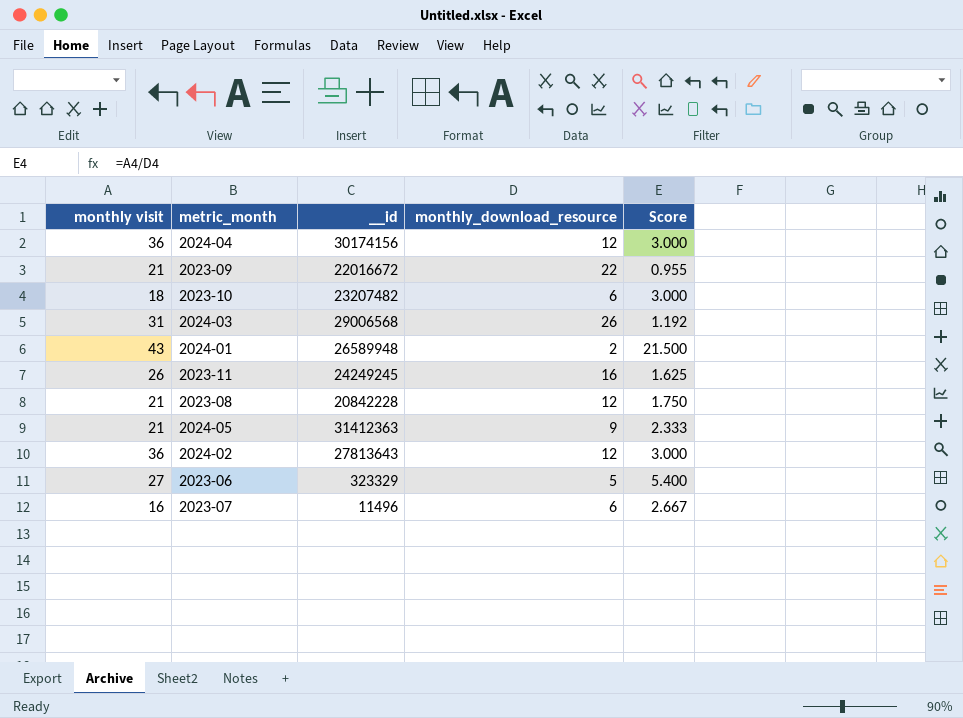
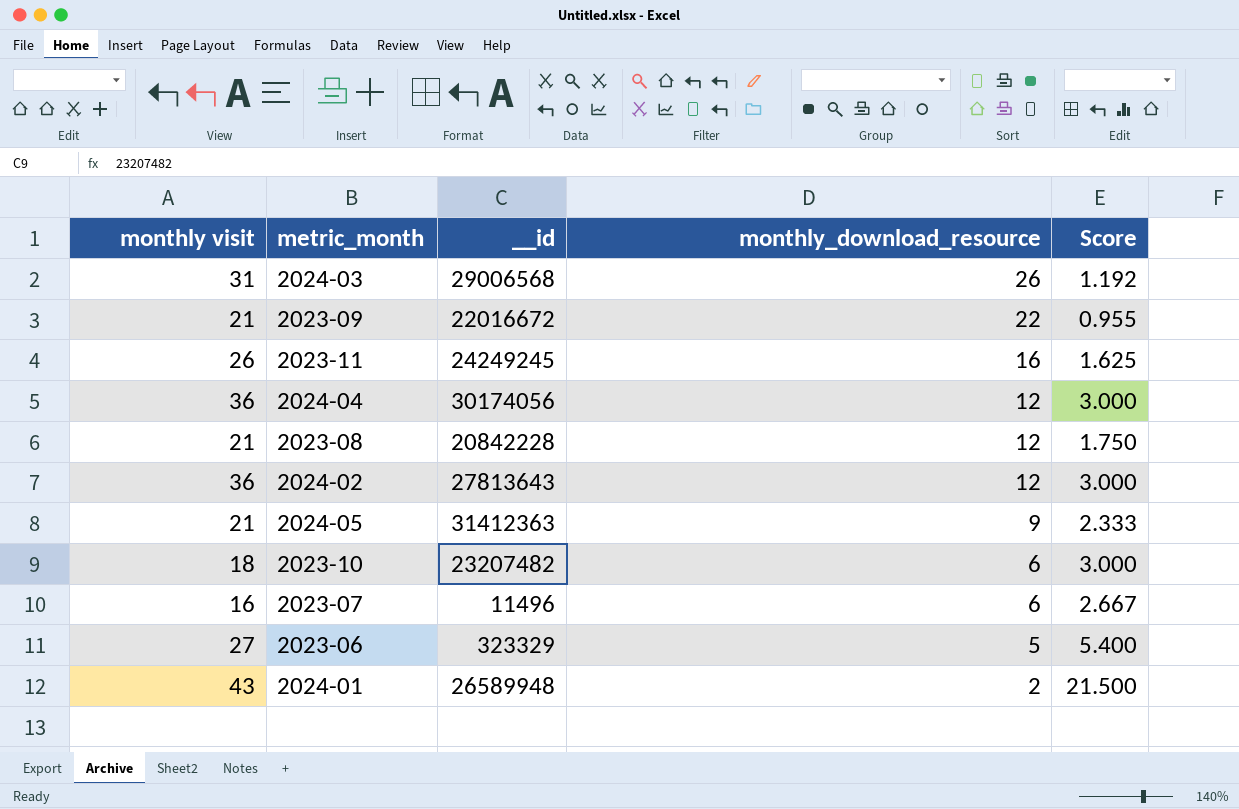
row order: none -> monthly_download_resource descending
2024-04 | __id: 30174156 -> 30174056

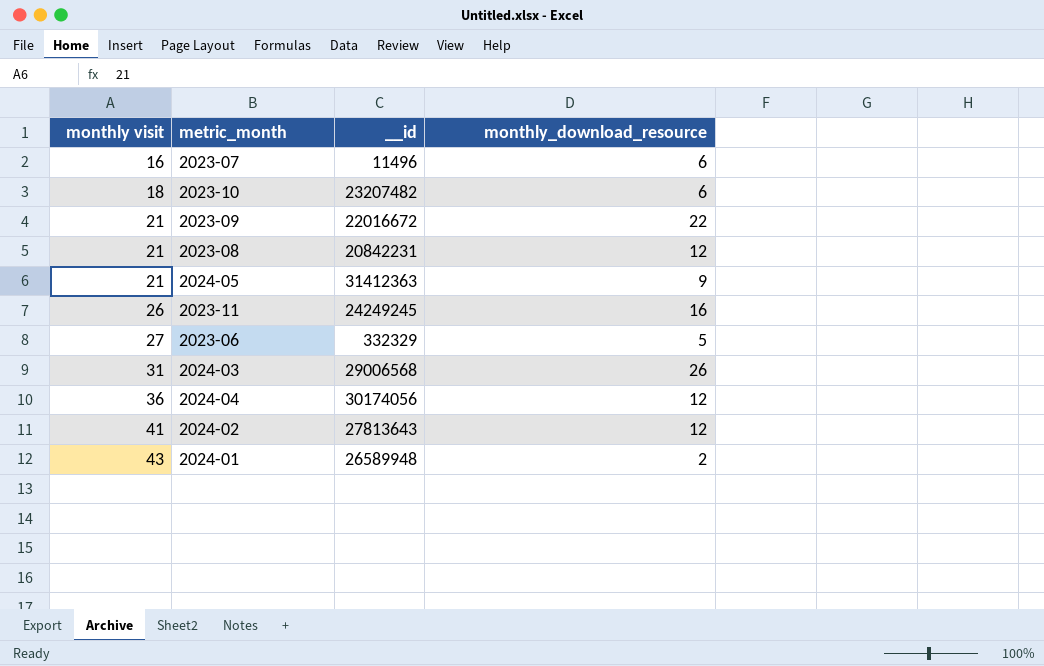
row order: monthly_download_resource descending -> monthly visit ascending
column Score | formula: [monthly visit] / [monthly_download_resource] -> none
2023-08 | __id: 20842228 -> 20842231
2023-06 | __id: 323329 -> 332329
2024-02 | monthly visit: 36 -> 41

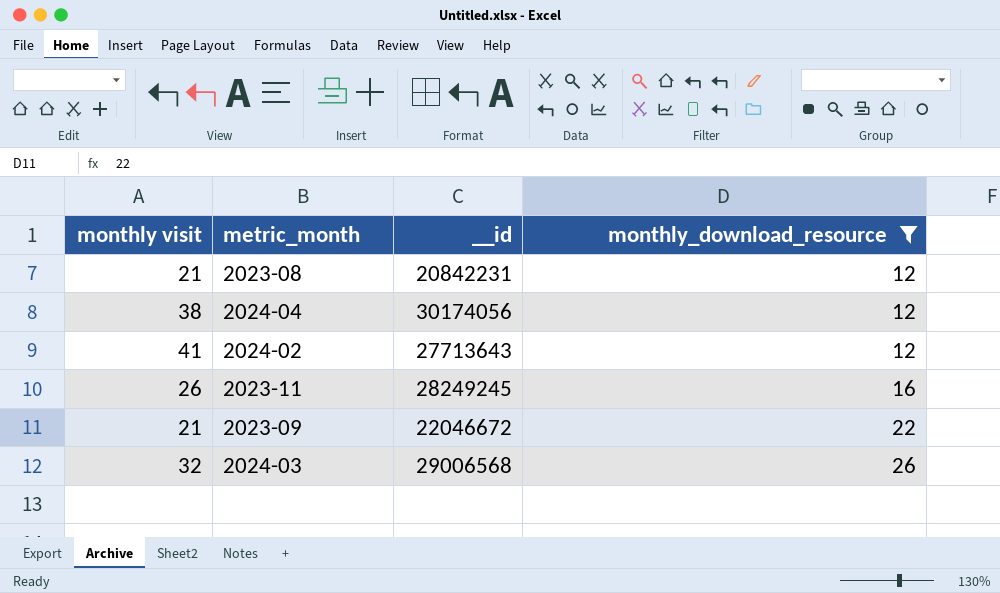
filter: none -> monthly_download_resource >= 12
row order: monthly visit ascending -> monthly_download_resource ascending
2024-04 | monthly visit: 36 -> 38
2024-02 | __id: 27813643 -> 27713643
2023-11 | __id: 24249245 -> 28249245
2023-09 | __id: 22016672 -> 22046672
2024-03 | monthly visit: 31 -> 32

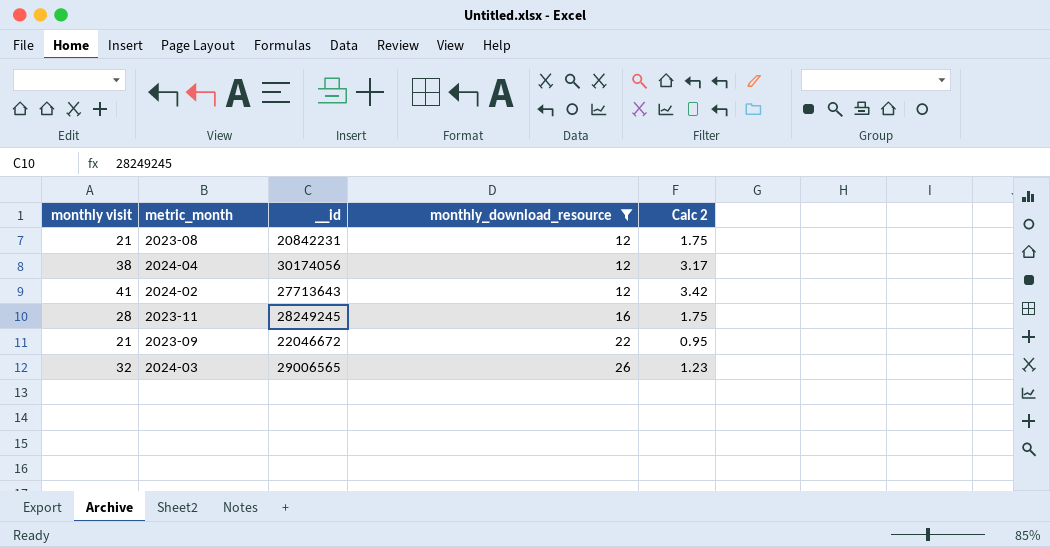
column Calc 2 | formula: none -> [monthly visit] / [monthly_download_resource]
2023-11 | monthly visit: 26 -> 28
2024-03 | __id: 29006568 -> 29006565

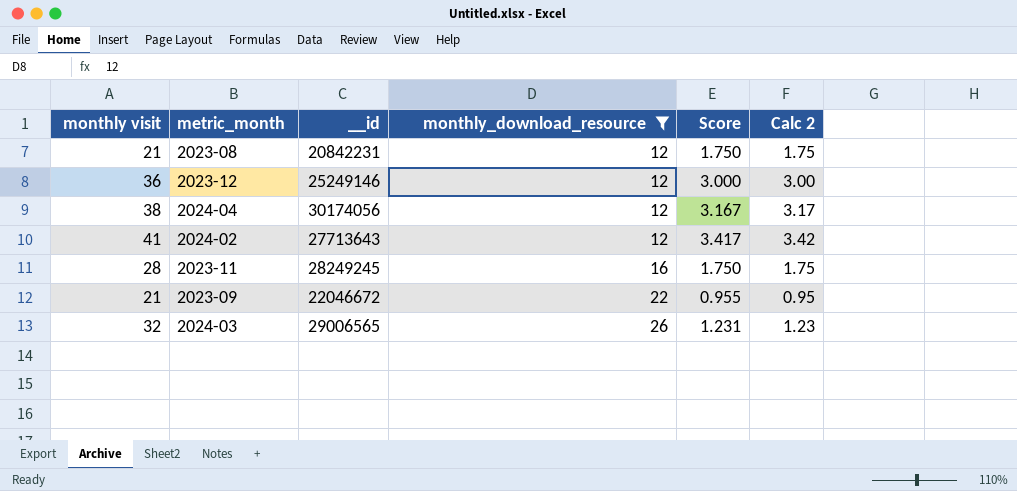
column Score | formula: none -> [monthly visit] / [monthly_download_resource]
row 2023-12: none -> 36 | 25249146 | 12 | 3.000 | 3.00

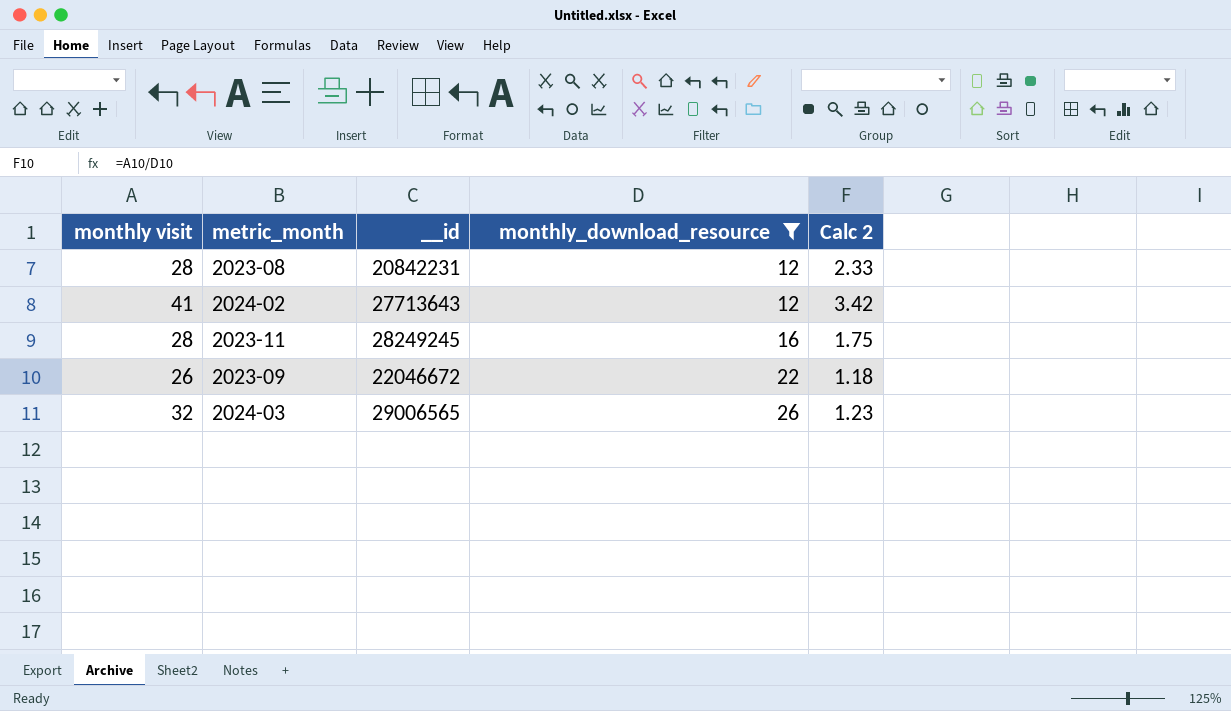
column Score | formula: [monthly visit] / [monthly_download_resource] -> none
row 2023-12: 36 | 25249146 | 12 | 3.000 | 3.00 -> none
row 2024-04: 38 | 30174056 | 12 | 3.167 | 3.17 -> none
2023-08 | monthly visit: 21 -> 28
2023-08 | Calc 2: 1.75 -> 2.33
2023-09 | monthly visit: 21 -> 26
2023-09 | Calc 2: 0.95 -> 1.18

